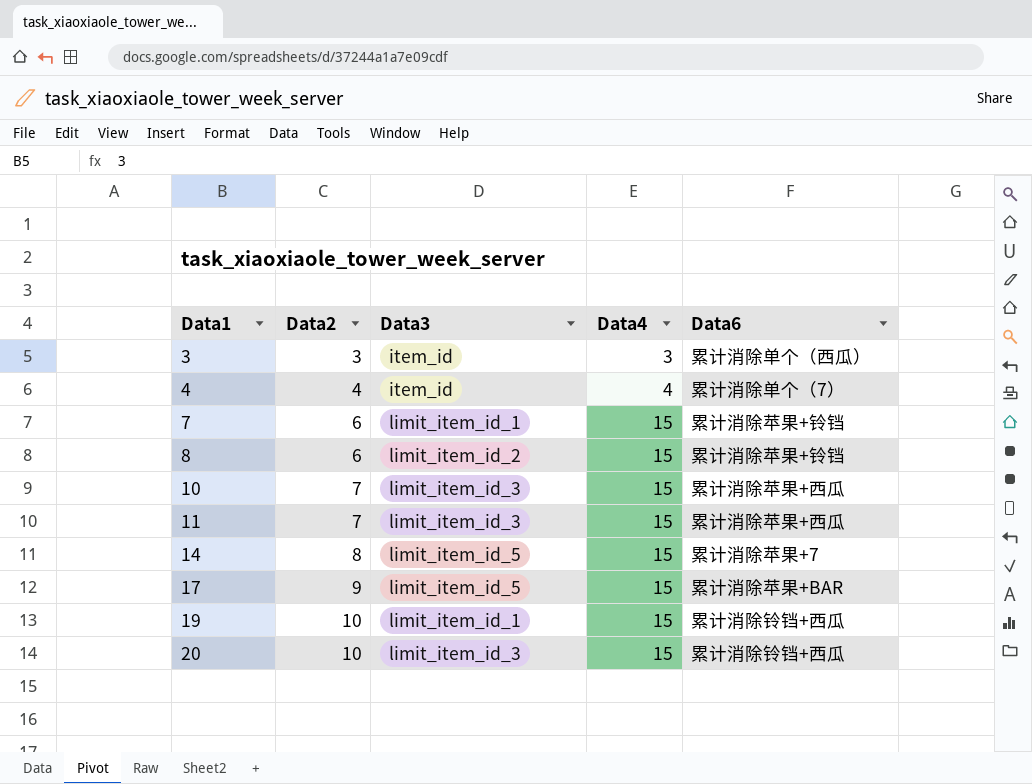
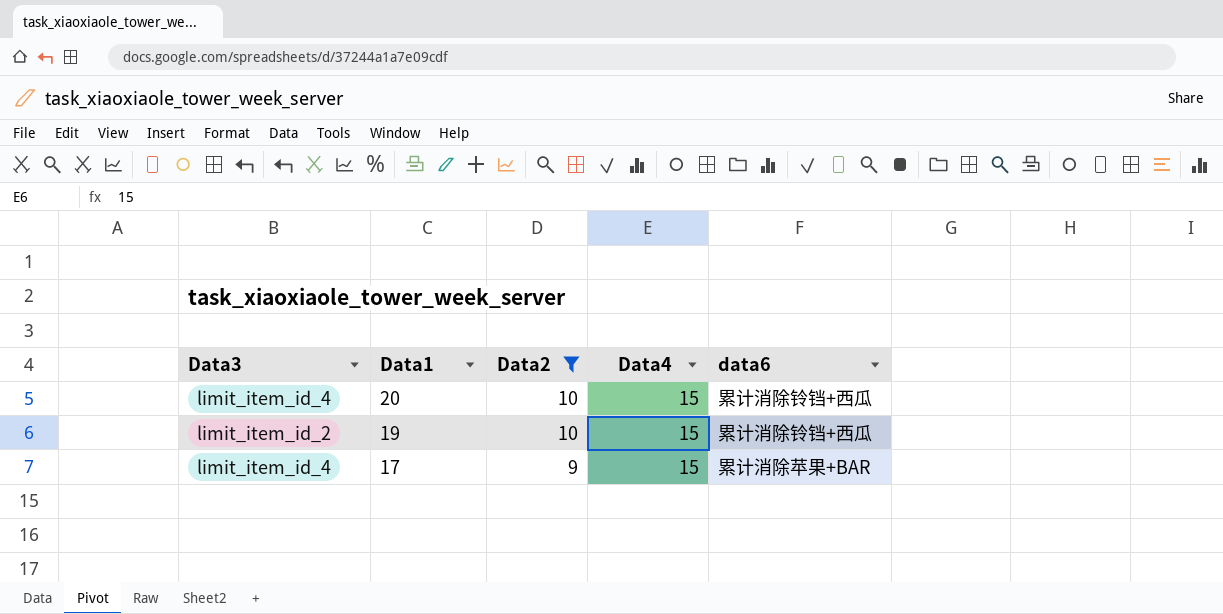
filter: none -> Data2 >= 9
row order: Data1 ascending -> Data1 descending
column Data3 | position: 3 -> 1
column name: Data6 -> data6
20 | Data3: limit_item_id_3 -> limit_item_id_4
19 | Data3: limit_item_id_1 -> limit_item_id_2
17 | Data3: limit_item_id_5 -> limit_item_id_4

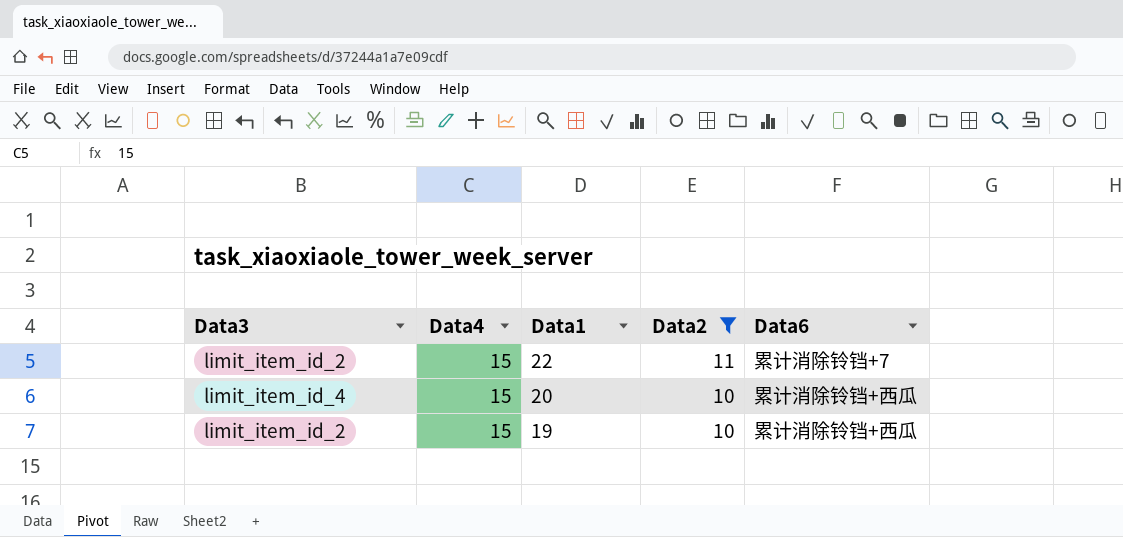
column Data4 | position: 4 -> 2
column name: data6 -> Data6
row 17: limit_item_id_4 | 9 | 15 | 累计消除苹果+BAR -> none
row 22: none -> limit_item_id_2 | 15 | 11 | 累计消除铃铛+7

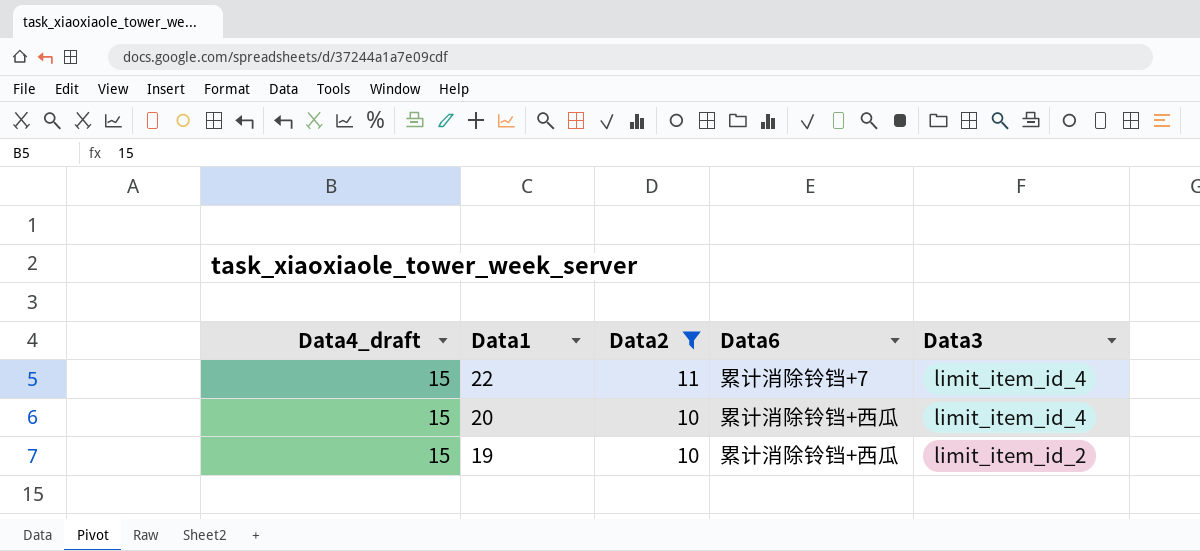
column name: Data4 -> Data4_draft
column Data3 | position: 1 -> 5
22 | Data3: limit_item_id_2 -> limit_item_id_4

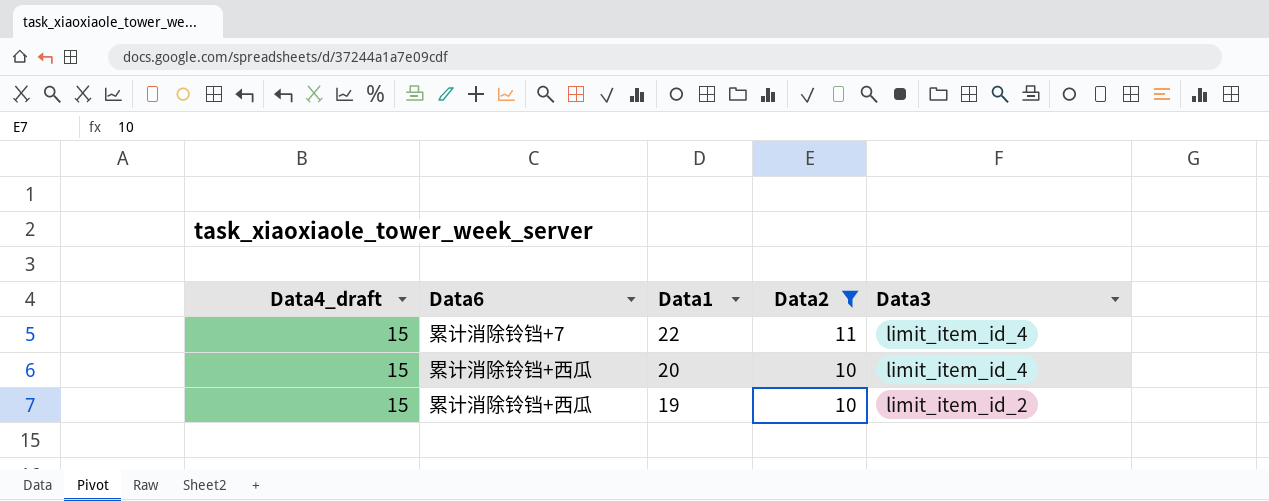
column Data6 | position: 4 -> 2

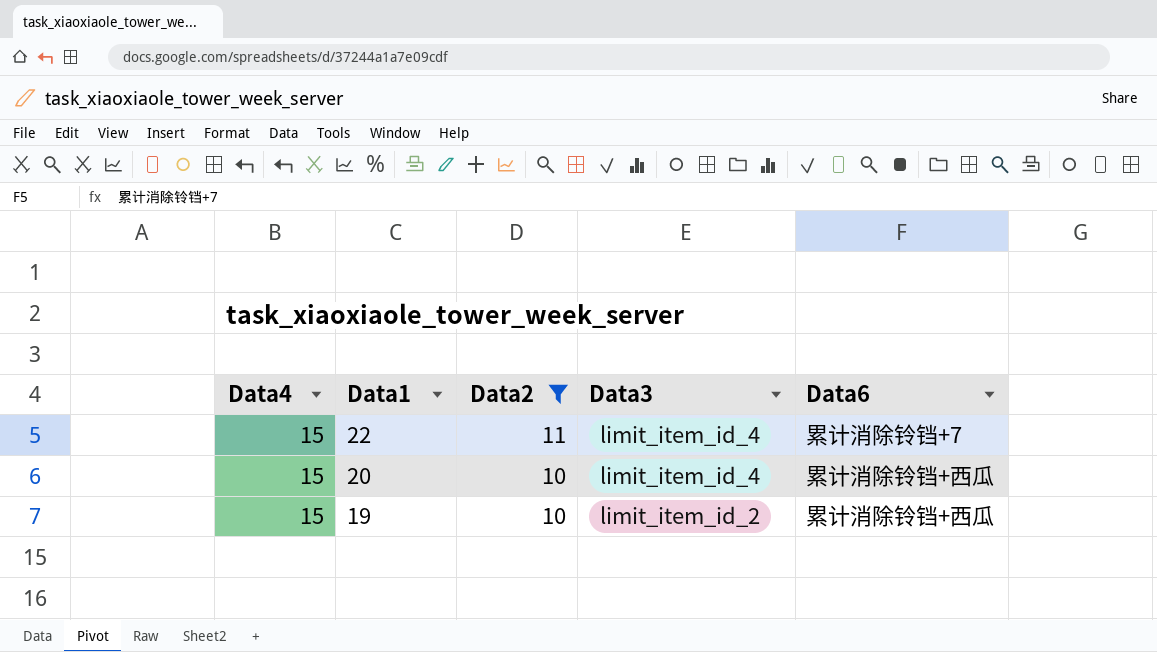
column name: Data4_draft -> Data4
column Data6 | position: 2 -> 5

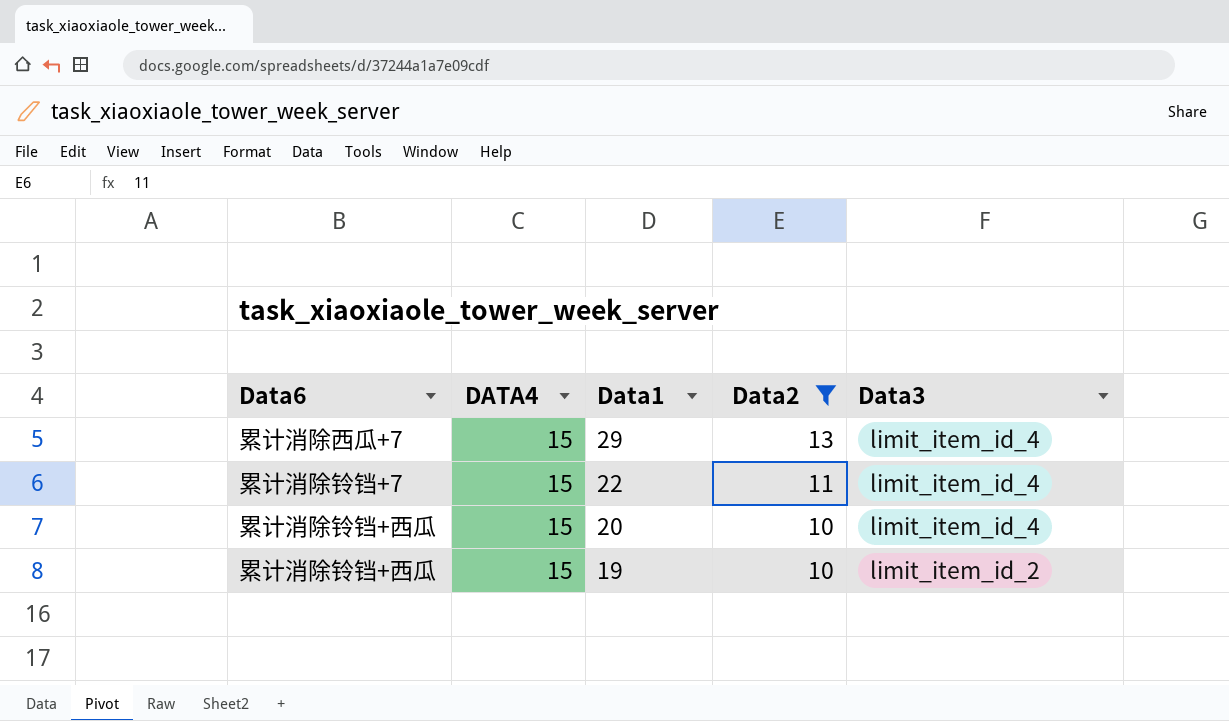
column Data6 | position: 5 -> 1
column name: Data4 -> DATA4
row 29: none -> 累计消除西瓜+7 | 15 | 13 | limit_item_id_4

